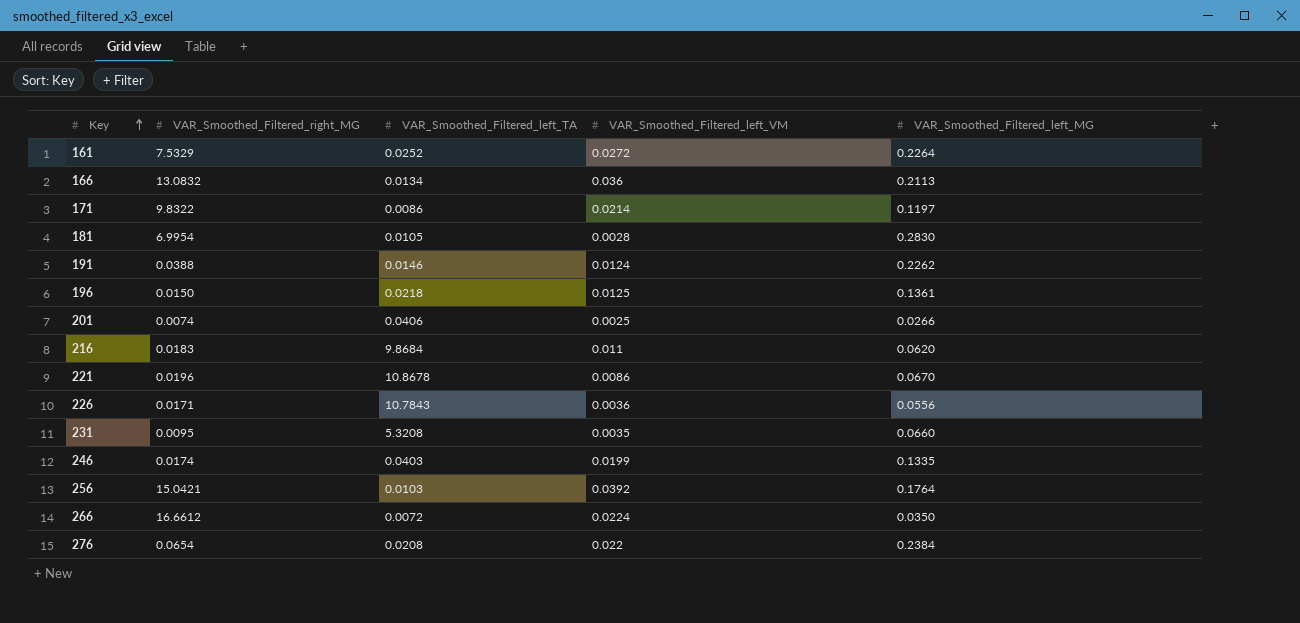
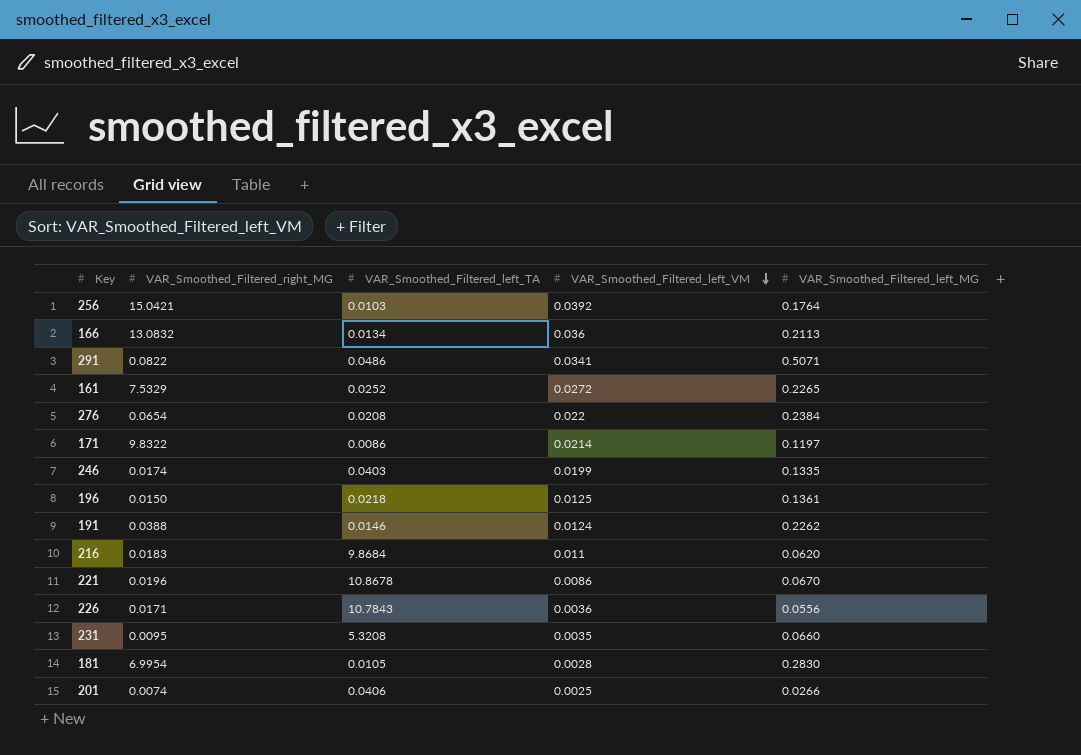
row order: Key ascending -> VAR_Smoothed_Filtered_left_VM descending
row 266: 16.6612 | 0.0072 | 0.0224 | 0.0350 -> none
row 291: none -> 0.0822 | 0.0486 | 0.0341 | 0.5071
161 | VAR_Smoothed_Filtered_left_MG: 0.2264 -> 0.2265

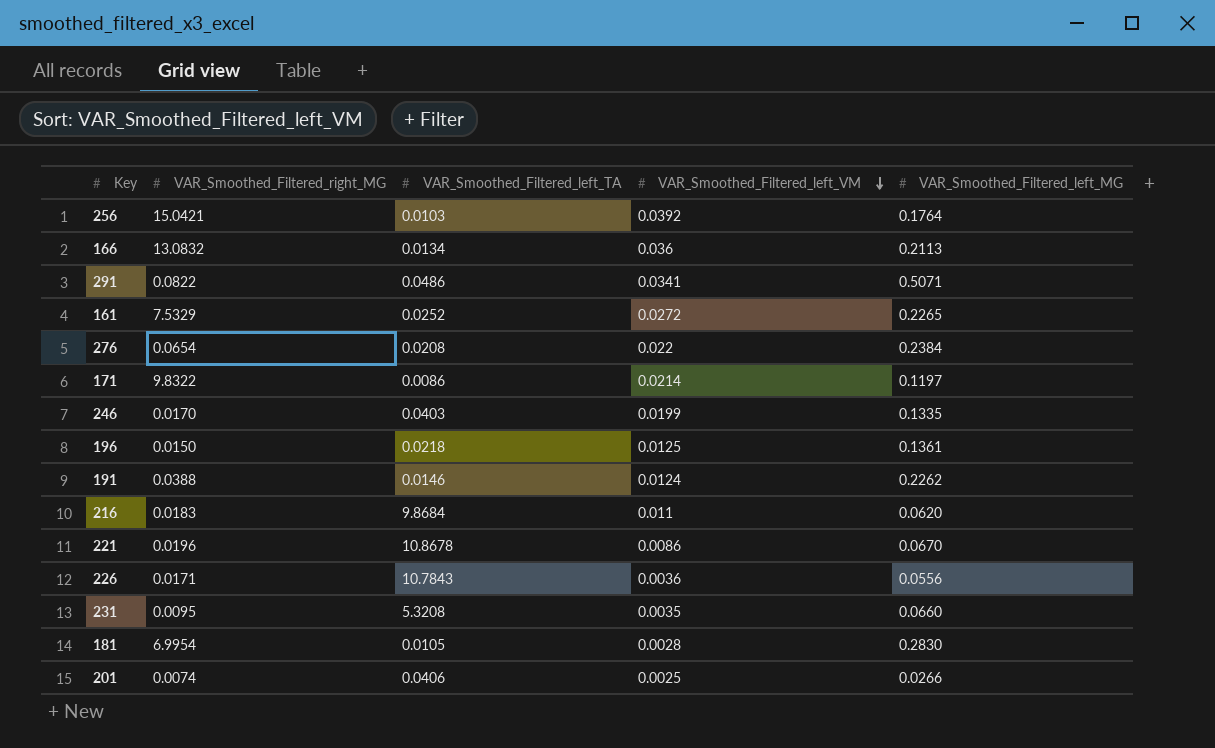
246 | VAR_Smoothed_Filtered_right_MG: 0.0174 -> 0.0170

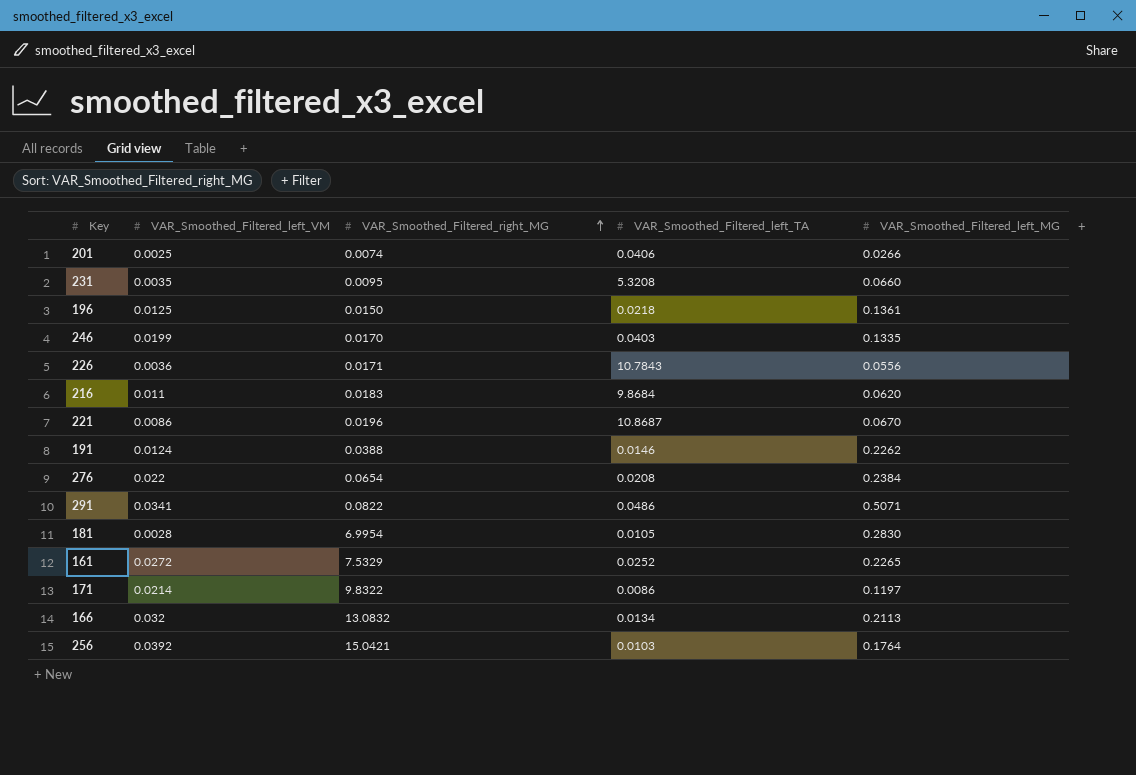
row order: VAR_Smoothed_Filtered_left_VM descending -> VAR_Smoothed_Filtered_right_MG ascending
column VAR_Smoothed_Filtered_left_VM | position: 4 -> 2
221 | VAR_Smoothed_Filtered_left_TA: 10.8678 -> 10.8687
166 | VAR_Smoothed_Filtered_left_VM: 0.036 -> 0.032

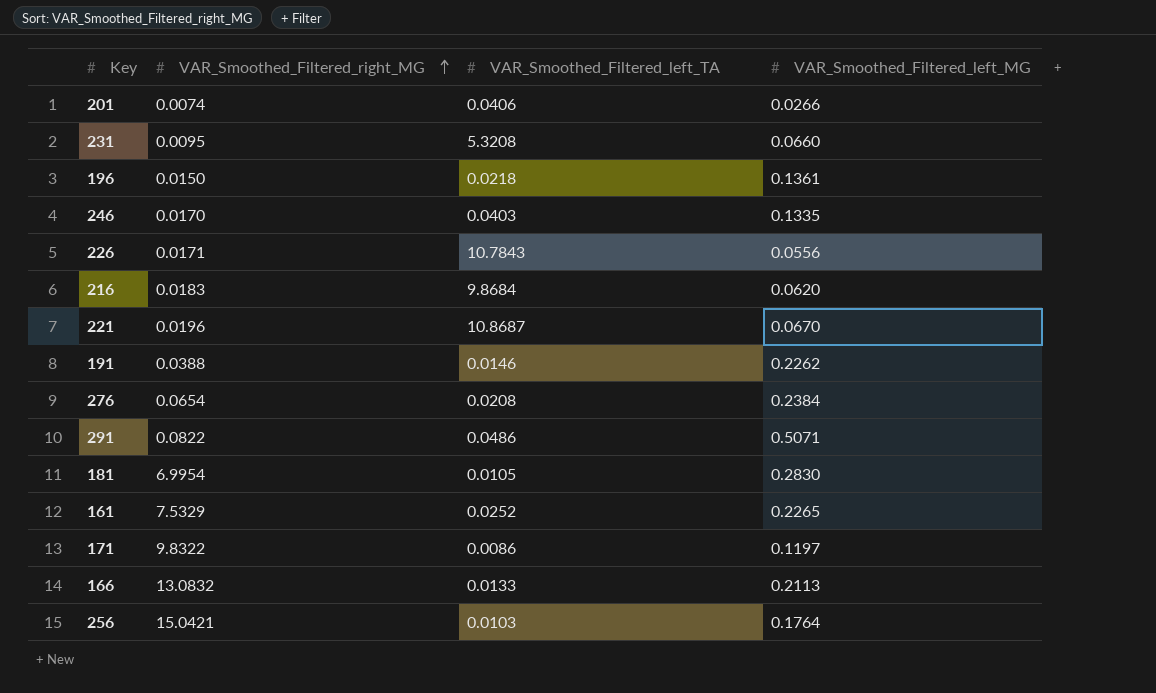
column VAR_Smoothed_Filtered_left_VM | position: 2 -> none
166 | VAR_Smoothed_Filtered_left_TA: 0.0134 -> 0.0133

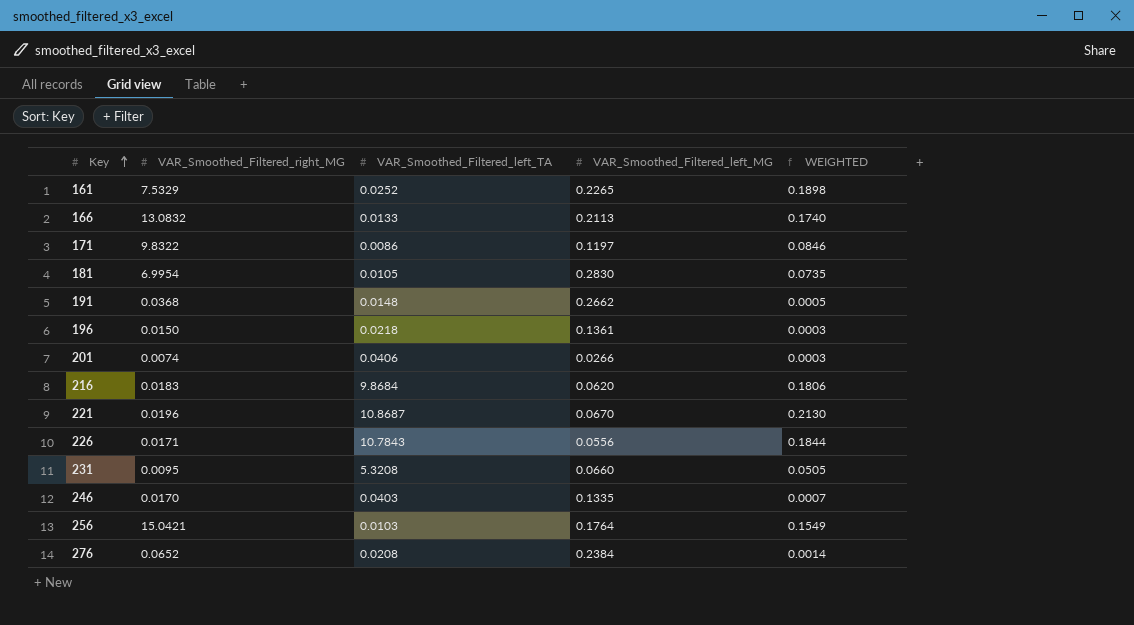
row order: VAR_Smoothed_Filtered_right_MG ascending -> Key ascending
column WEIGHTED | formula: none -> [VAR_Smoothed_Filtered_right_MG] * [VAR_Smoothed_Filtered_left_TA]
row 291: 0.0822 | 0.0486 | 0.5071 -> none
191 | VAR_Smoothed_Filtered_right_MG: 0.0388 -> 0.0368
191 | VAR_Smoothed_Filtered_left_TA: 0.0146 -> 0.0148
191 | VAR_Smoothed_Filtered_left_MG: 0.2262 -> 0.2662
276 | VAR_Smoothed_Filtered_right_MG: 0.0654 -> 0.0652

